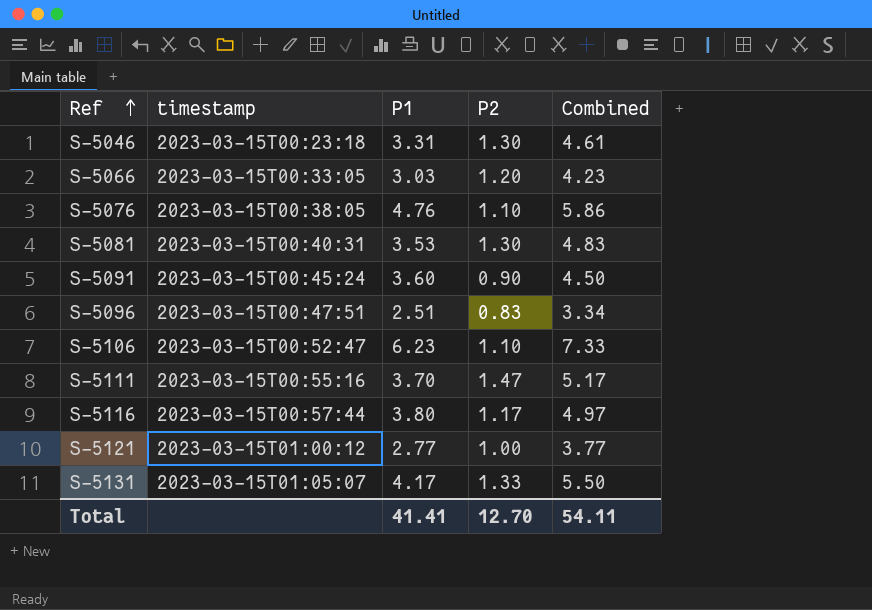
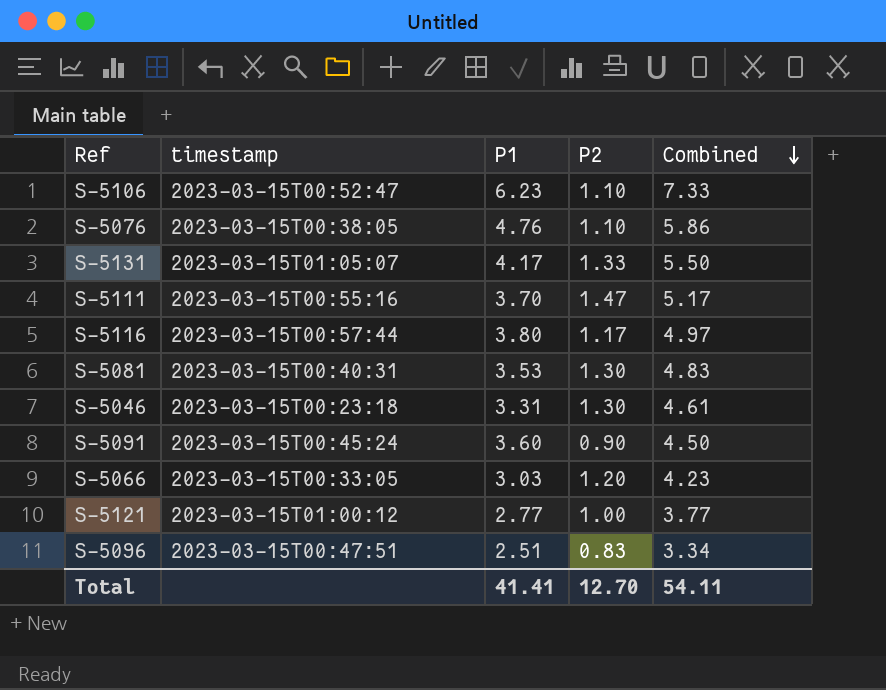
row order: Ref ascending -> Combined descending

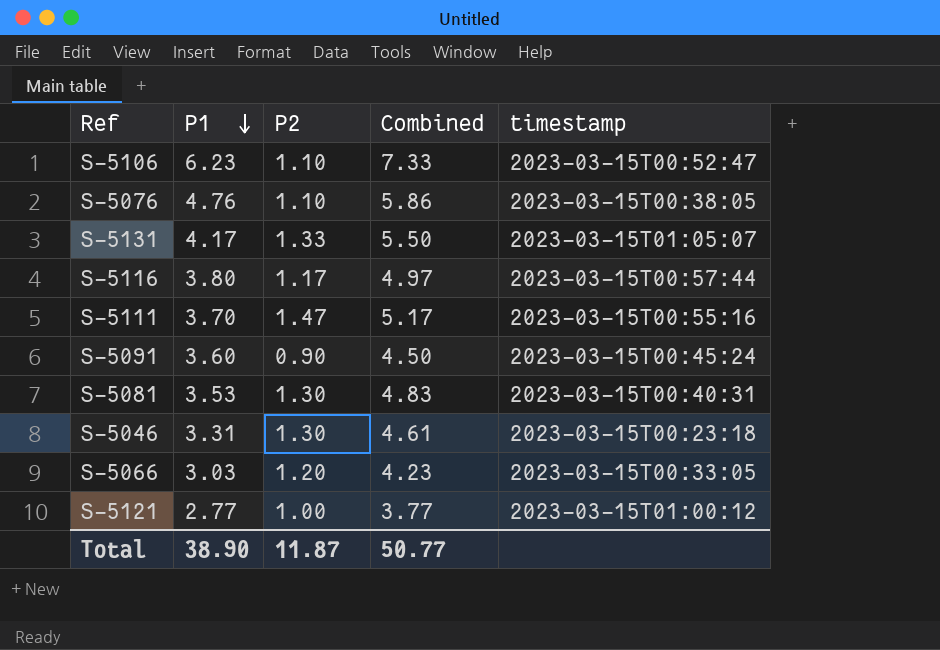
row order: Combined descending -> P1 descending
column timestamp | position: 2 -> 5
row S-5096: 2023-03-15T00:47:51 | 2.51 | 0.83 | 3.34 -> none
Total | P1: 41.41 -> 38.90
Total | P2: 12.70 -> 11.87
Total | Combined: 54.11 -> 50.77

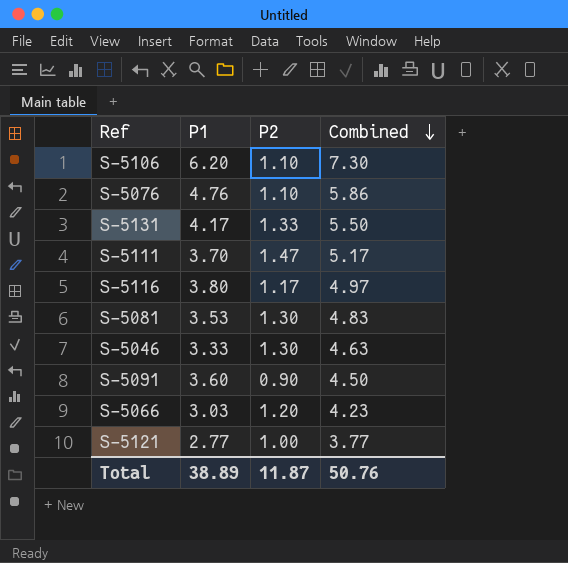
row order: P1 descending -> Combined descending
column timestamp | position: 5 -> none
S-5106 | P1: 6.23 -> 6.20
S-5106 | Combined: 7.33 -> 7.30
S-5046 | P1: 3.31 -> 3.33
S-5046 | Combined: 4.61 -> 4.63
Total | P1: 38.90 -> 38.89
Total | Combined: 50.77 -> 50.76

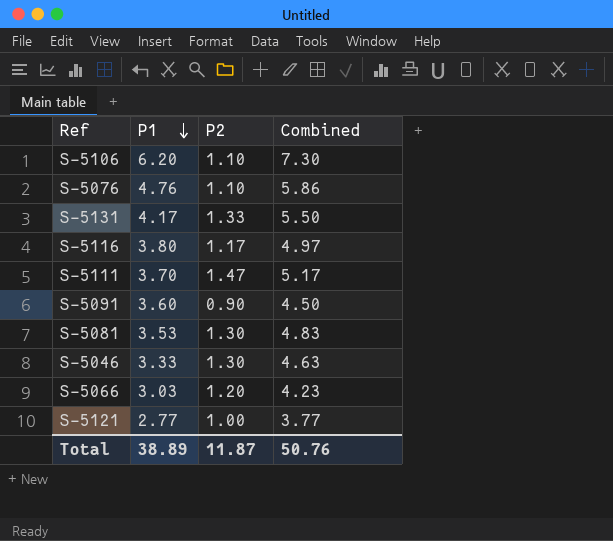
row order: Combined descending -> P1 descending

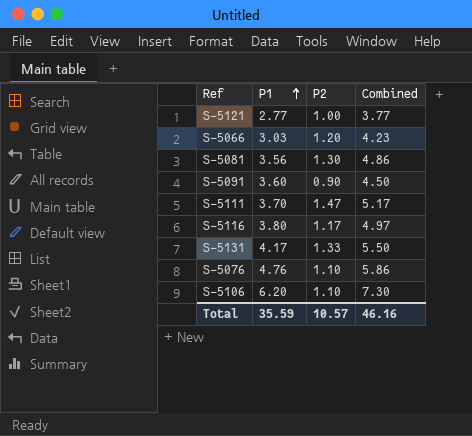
row order: P1 descending -> P1 ascending
row S-5046: 3.33 | 1.30 | 4.63 -> none
S-5081 | P1: 3.53 -> 3.56
S-5081 | Combined: 4.83 -> 4.86
Total | P1: 38.89 -> 35.59
Total | P2: 11.87 -> 10.57
Total | Combined: 50.76 -> 46.16

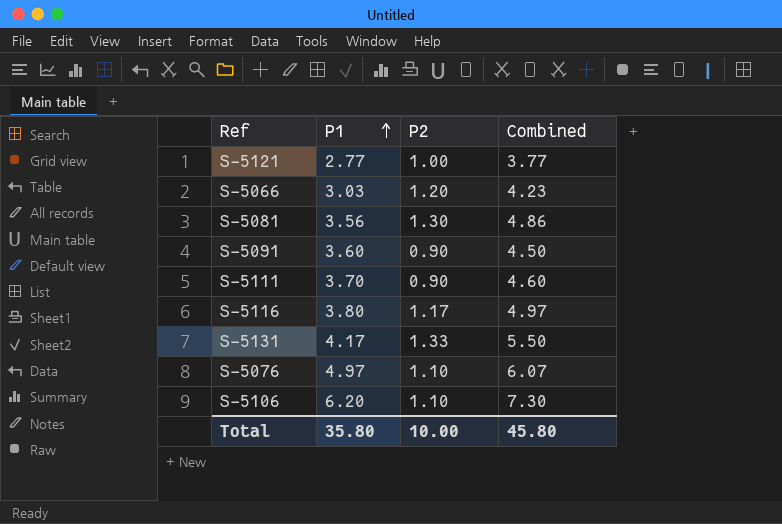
S-5111 | P2: 1.47 -> 0.90
S-5111 | Combined: 5.17 -> 4.60
S-5076 | P1: 4.76 -> 4.97
S-5076 | Combined: 5.86 -> 6.07
Total | P1: 35.59 -> 35.80
Total | P2: 10.57 -> 10.00
Total | Combined: 46.16 -> 45.80

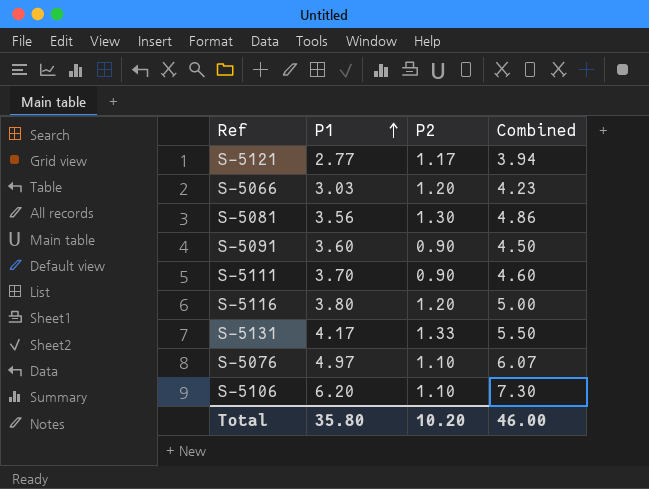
S-5121 | P2: 1.00 -> 1.17
S-5121 | Combined: 3.77 -> 3.94
S-5116 | P2: 1.17 -> 1.20
S-5116 | Combined: 4.97 -> 5.00
Total | P2: 10.00 -> 10.20
Total | Combined: 45.80 -> 46.00

